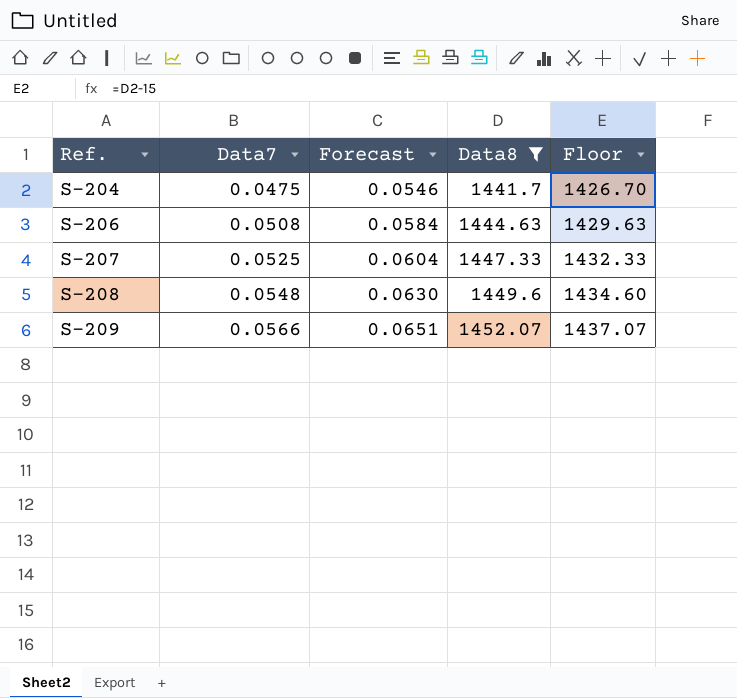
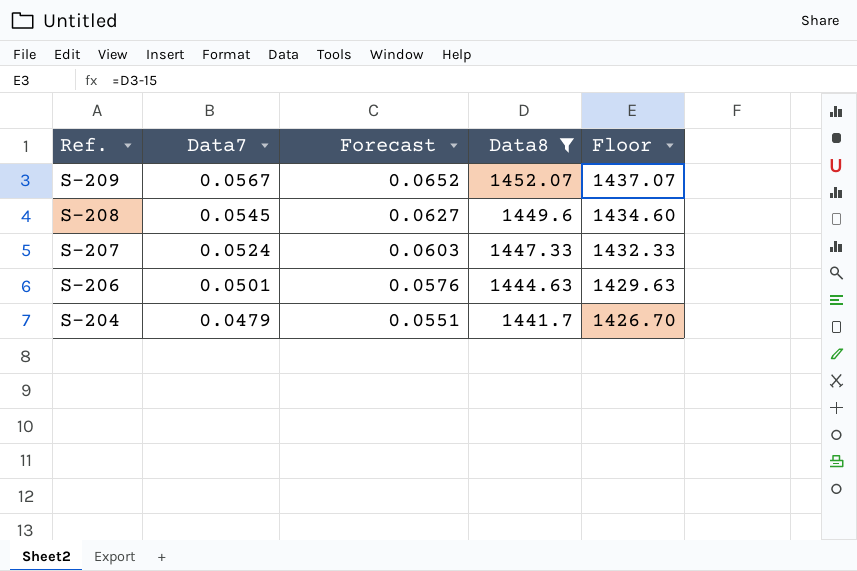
row order: Ref. ascending -> Ref. descending
S-209 | Data7: 0.0566 -> 0.0567
S-209 | Forecast: 0.0651 -> 0.0652
S-208 | Data7: 0.0548 -> 0.0545
S-208 | Forecast: 0.0630 -> 0.0627
S-207 | Data7: 0.0525 -> 0.0524
S-207 | Forecast: 0.0604 -> 0.0603
S-206 | Data7: 0.0508 -> 0.0501
S-206 | Forecast: 0.0584 -> 0.0576
S-204 | Data7: 0.0475 -> 0.0479
S-204 | Forecast: 0.0546 -> 0.0551

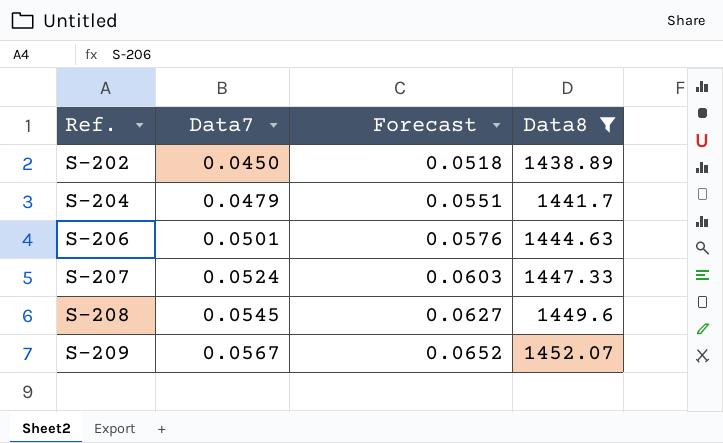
row order: Ref. descending -> Ref. ascending
column Floor | formula: [Data8] - 15 -> none
row S-202: none -> 0.0450 | 0.0518 | 1438.89

